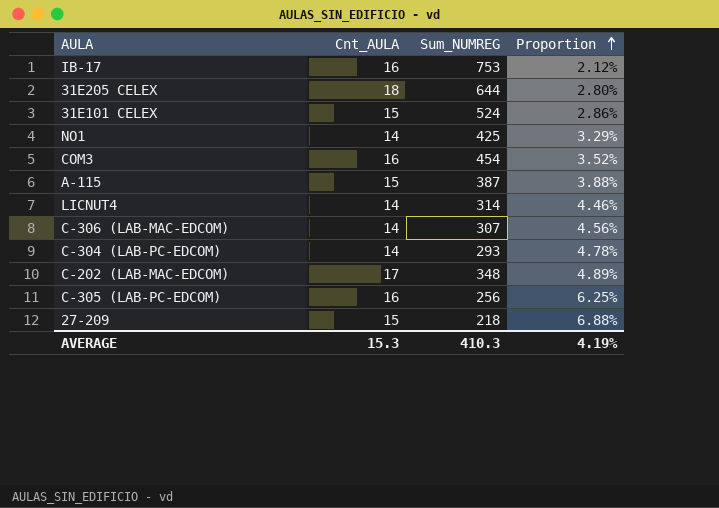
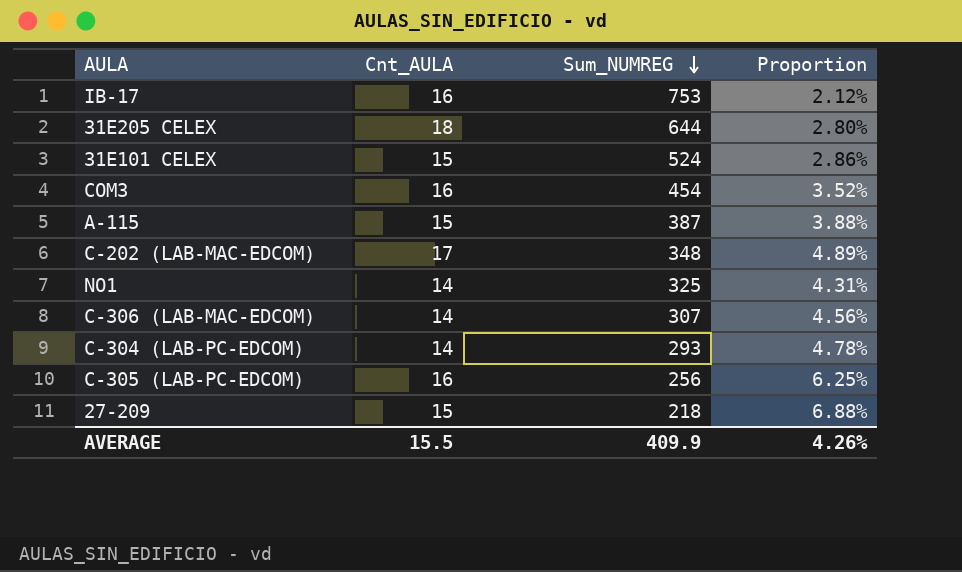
row order: Proportion ascending -> Sum_NUMREG descending
row LICNUT4: 14 | 314 | 4.46% -> none
NO1 | Sum_NUMREG: 425 -> 325
NO1 | Proportion: 3.29% -> 4.31%
AVERAGE | Cnt_AULA: 15.3 -> 15.5
AVERAGE | Sum_NUMREG: 410.3 -> 409.9
AVERAGE | Proportion: 4.19% -> 4.26%

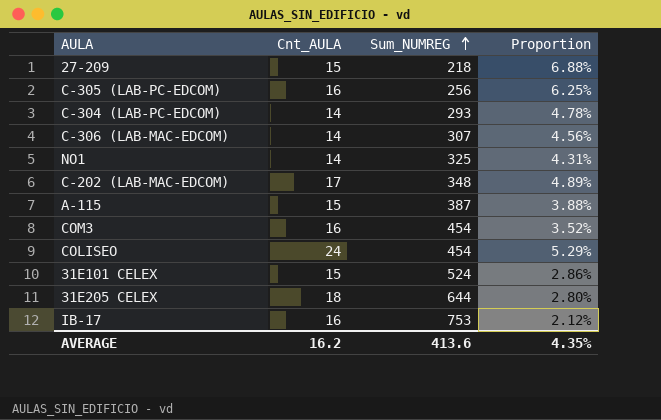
row order: Sum_NUMREG descending -> Sum_NUMREG ascending
row COLISEO: none -> 24 | 454 | 5.29%
AVERAGE | Cnt_AULA: 15.5 -> 16.2
AVERAGE | Sum_NUMREG: 409.9 -> 413.6
AVERAGE | Proportion: 4.26% -> 4.35%

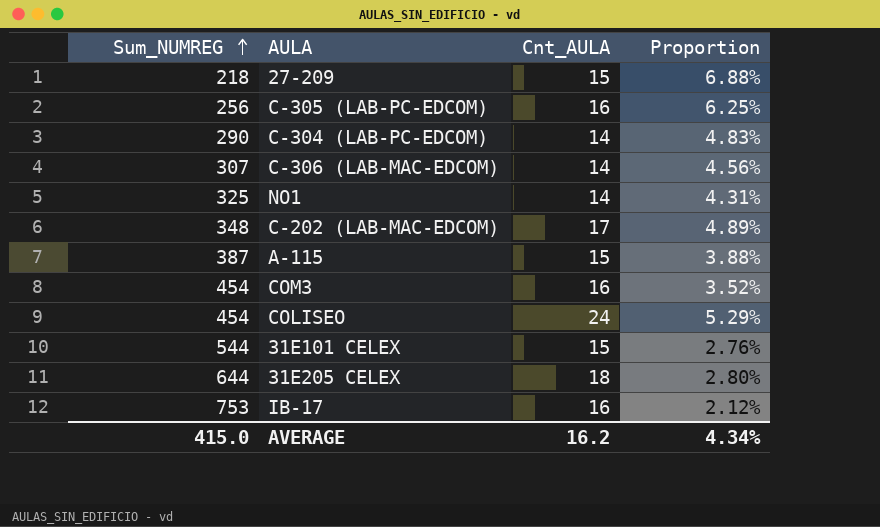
column Sum_NUMREG | position: 3 -> 1
C-304 (LAB-PC-EDCOM) | Sum_NUMREG: 293 -> 290
C-304 (LAB-PC-EDCOM) | Proportion: 4.78% -> 4.83%
31E101 CELEX | Sum_NUMREG: 524 -> 544
31E101 CELEX | Proportion: 2.86% -> 2.76%
AVERAGE | Sum_NUMREG: 413.6 -> 415.0
AVERAGE | Proportion: 4.35% -> 4.34%

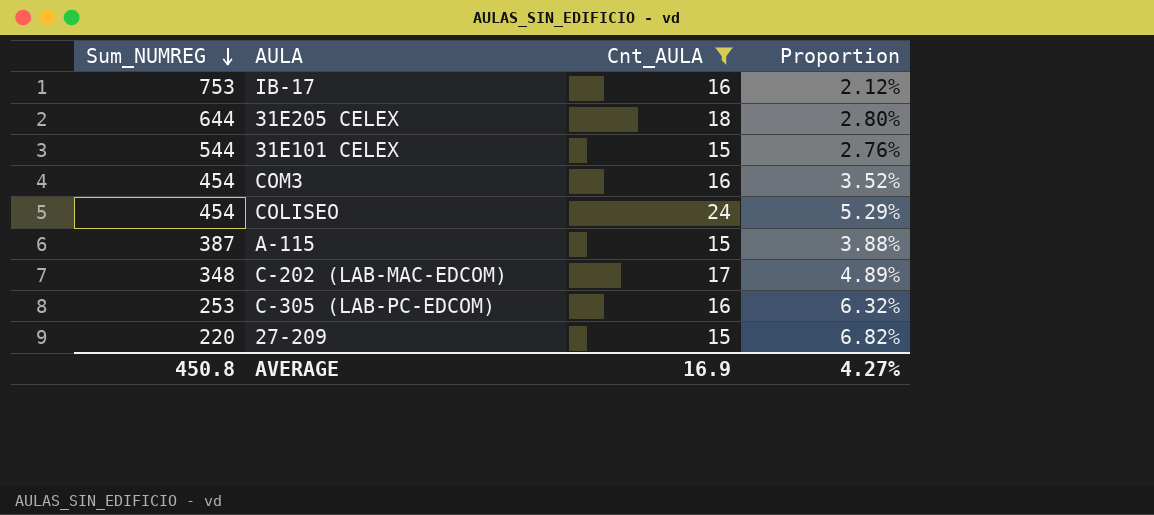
filter: none -> Cnt_AULA != 14
row order: Sum_NUMREG ascending -> Sum_NUMREG descending
C-305 (LAB-PC-EDCOM) | Sum_NUMREG: 256 -> 253
C-305 (LAB-PC-EDCOM) | Proportion: 6.25% -> 6.32%
27-209 | Sum_NUMREG: 218 -> 220
27-209 | Proportion: 6.88% -> 6.82%
AVERAGE | Sum_NUMREG: 415.0 -> 450.8
AVERAGE | Cnt_AULA: 16.2 -> 16.9
AVERAGE | Proportion: 4.34% -> 4.27%

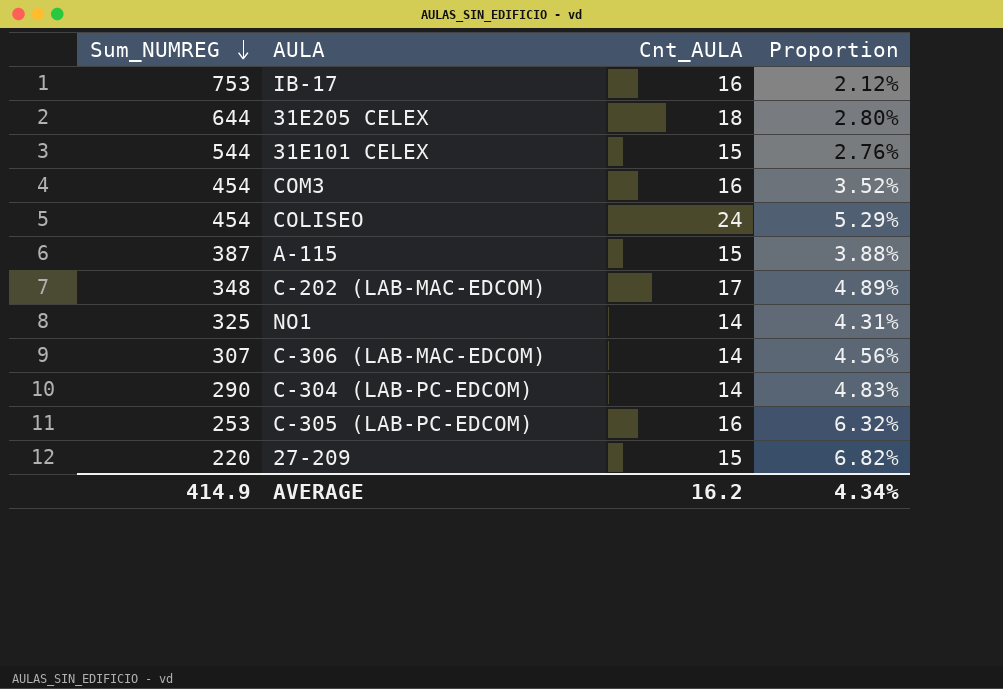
filter: Cnt_AULA != 14 -> none
AVERAGE | Sum_NUMREG: 450.8 -> 414.9
AVERAGE | Cnt_AULA: 16.9 -> 16.2
AVERAGE | Proportion: 4.27% -> 4.34%

